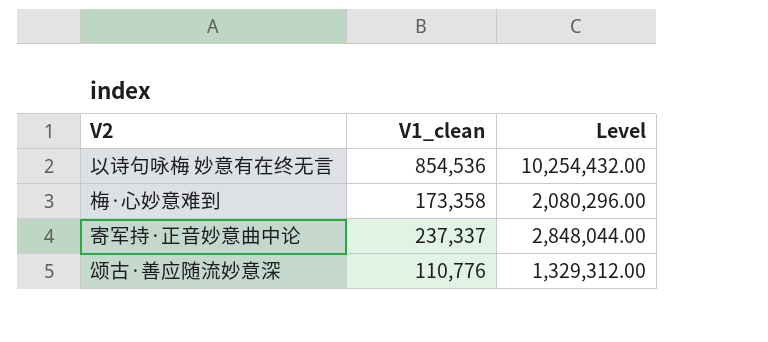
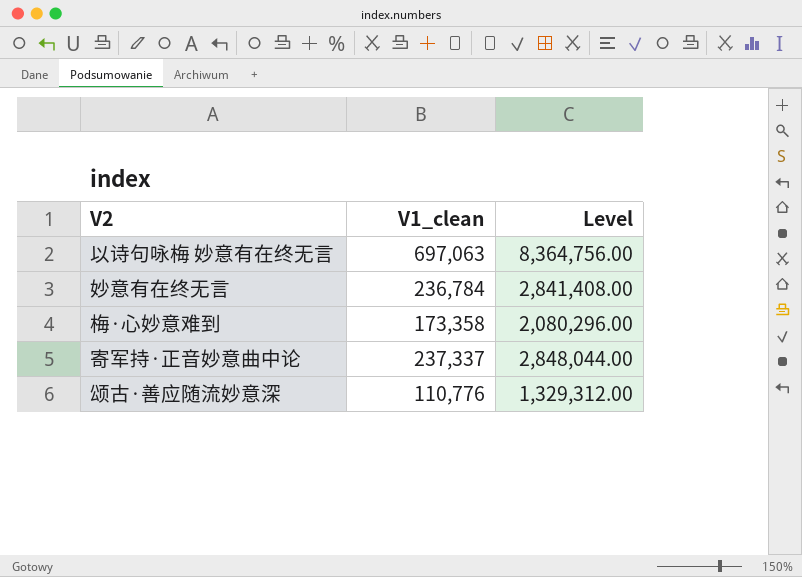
以诗句咏梅 妙意有在终无言 | V1_clean: 854,536 -> 697,063
以诗句咏梅 妙意有在终无言 | Level: 10,254,432.00 -> 8,364,756.00
row 妙意有在终无言: none -> 236,784 | 2,841,408.00

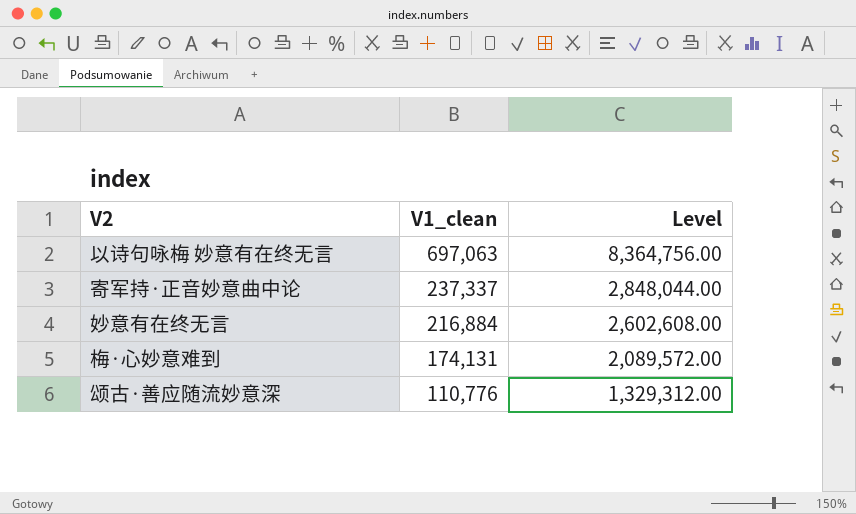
row order: none -> V1_clean descending
妙意有在终无言 | V1_clean: 236,784 -> 216,884
妙意有在终无言 | Level: 2,841,408.00 -> 2,602,608.00
梅·心妙意难到 | V1_clean: 173,358 -> 174,131
梅·心妙意难到 | Level: 2,080,296.00 -> 2,089,572.00

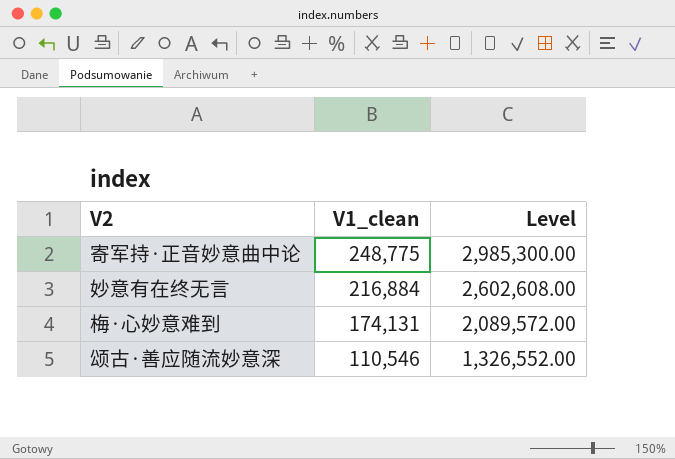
row 以诗句咏梅 妙意有在终无言: 697,063 | 8,364,756.00 -> none
寄军持·正音妙意曲中论 | V1_clean: 237,337 -> 248,775
寄军持·正音妙意曲中论 | Level: 2,848,044.00 -> 2,985,300.00
颂古·善应随流妙意深 | V1_clean: 110,776 -> 110,546
颂古·善应随流妙意深 | Level: 1,329,312.00 -> 1,326,552.00

